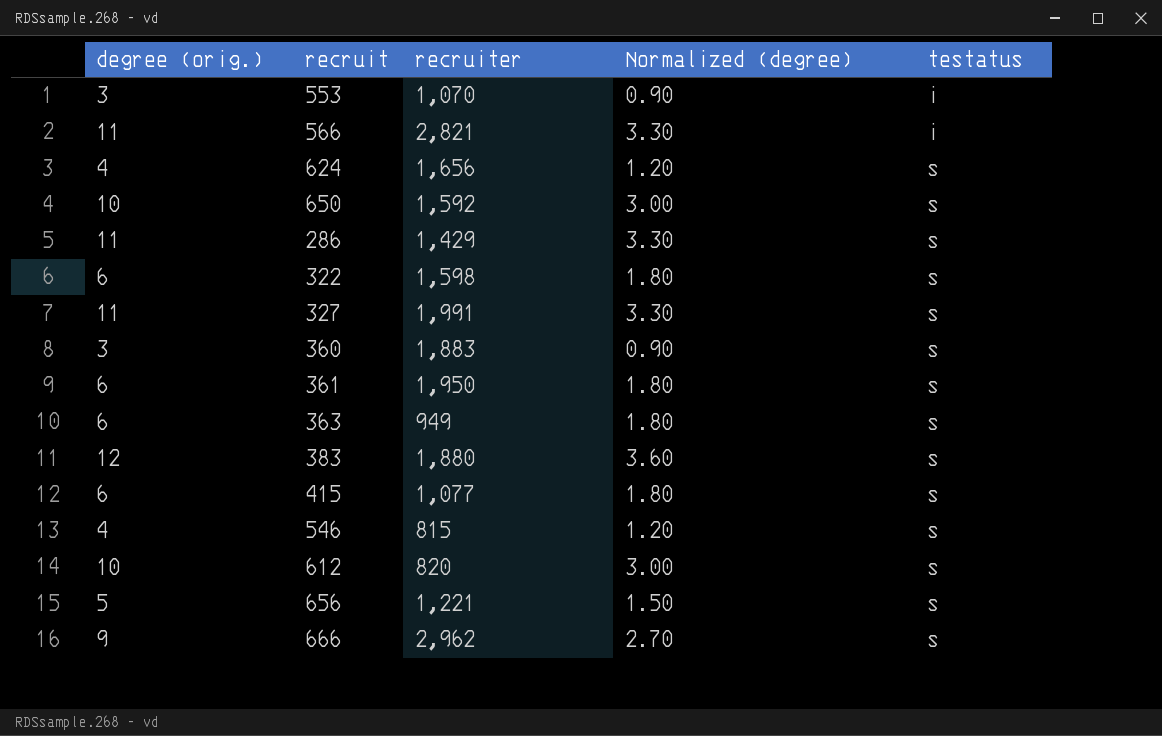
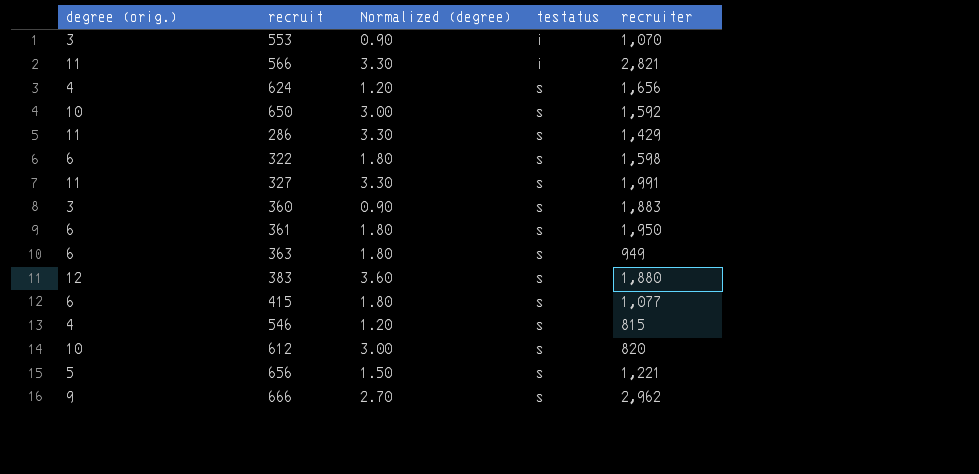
column recruiter | position: 3 -> 5

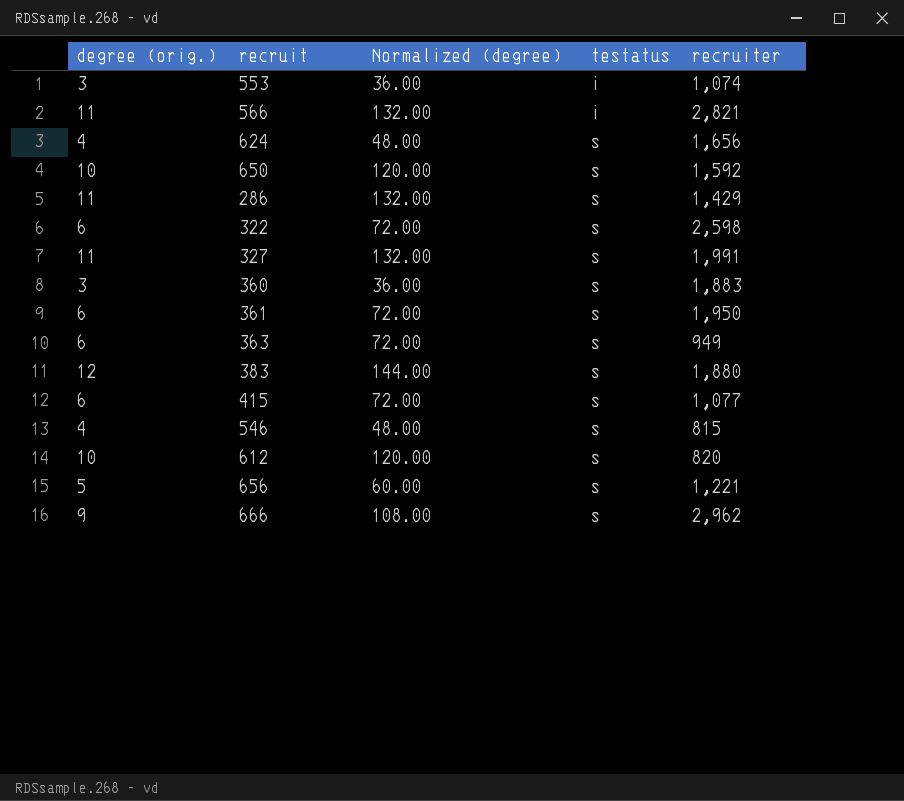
column Normalized (degree) | formula: [degree (orig.)] * 0.3 -> [degree (orig.)] * 12
553 | recruiter: 1,070 -> 1,074
322 | recruiter: 1,598 -> 2,598

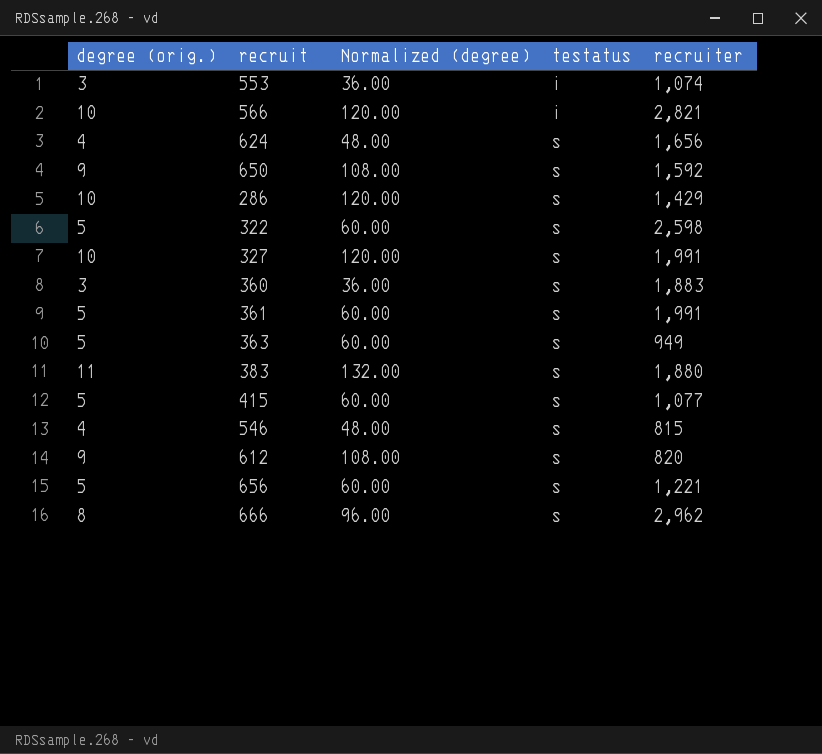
566 | degree (orig.): 11 -> 10
566 | Normalized (degree): 132.00 -> 120.00
650 | degree (orig.): 10 -> 9
650 | Normalized (degree): 120.00 -> 108.00
286 | degree (orig.): 11 -> 10
286 | Normalized (degree): 132.00 -> 120.00
322 | degree (orig.): 6 -> 5
322 | Normalized (degree): 72.00 -> 60.00
327 | degree (orig.): 11 -> 10
327 | Normalized (degree): 132.00 -> 120.00
361 | degree (orig.): 6 -> 5
361 | Normalized (degree): 72.00 -> 60.00
361 | recruiter: 1,950 -> 1,991
363 | degree (orig.): 6 -> 5
363 | Normalized (degree): 72.00 -> 60.00
383 | degree (orig.): 12 -> 11
383 | Normalized (degree): 144.00 -> 132.00
415 | degree (orig.): 6 -> 5
415 | Normalized (degree): 72.00 -> 60.00
612 | degree (orig.): 10 -> 9
612 | Normalized (degree): 120.00 -> 108.00
666 | degree (orig.): 9 -> 8
666 | Normalized (degree): 108.00 -> 96.00

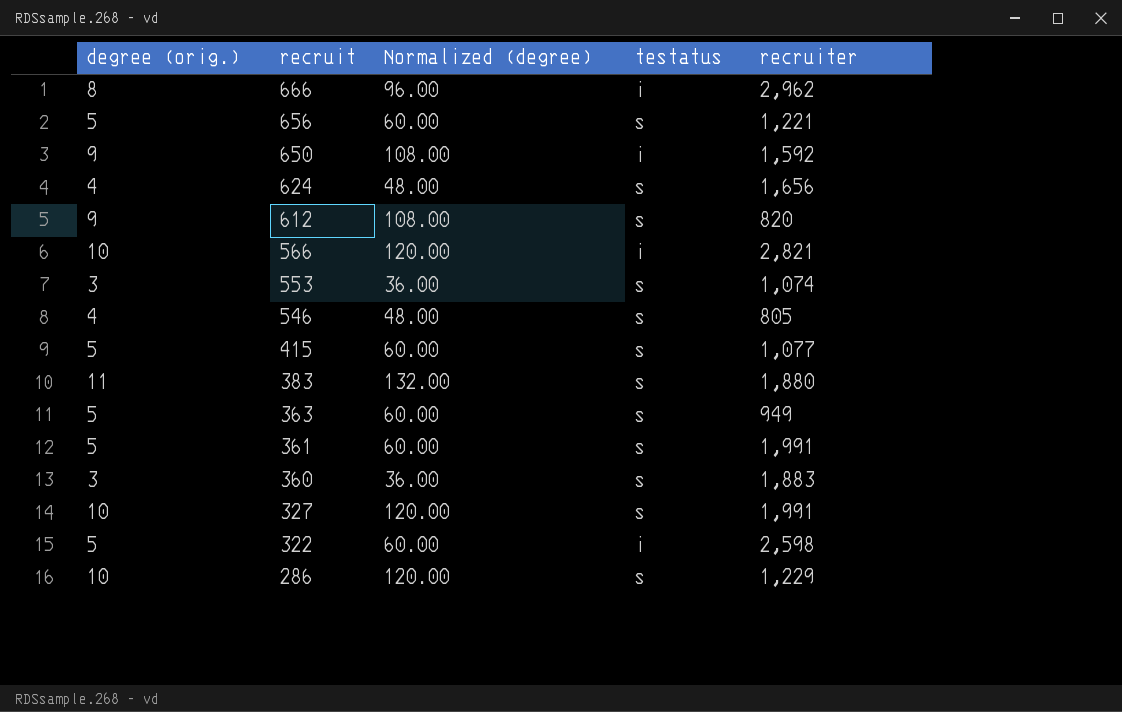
row order: testatus ascending -> recruit descending
666 | testatus: s -> i
650 | testatus: s -> i
553 | testatus: i -> s
546 | recruiter: 815 -> 805
322 | testatus: s -> i
286 | recruiter: 1,429 -> 1,229

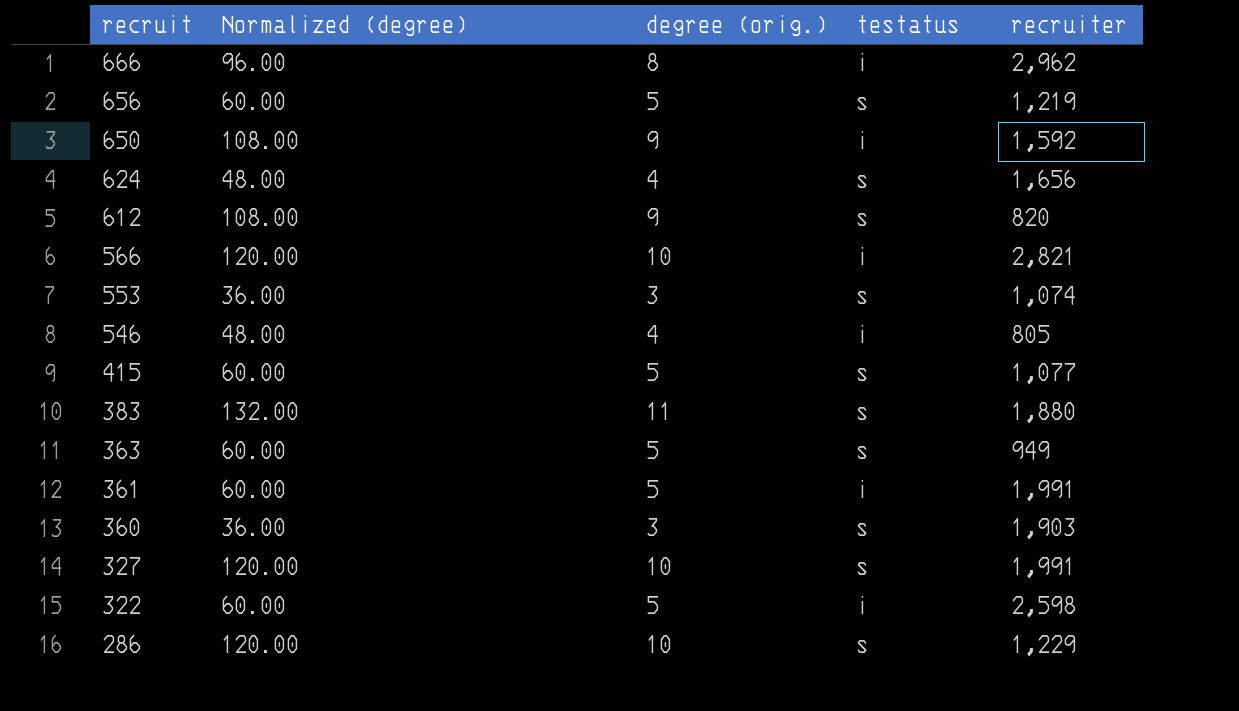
column degree (orig.) | position: 1 -> 3
656 | recruiter: 1,221 -> 1,219
546 | testatus: s -> i
361 | testatus: s -> i
360 | recruiter: 1,883 -> 1,903

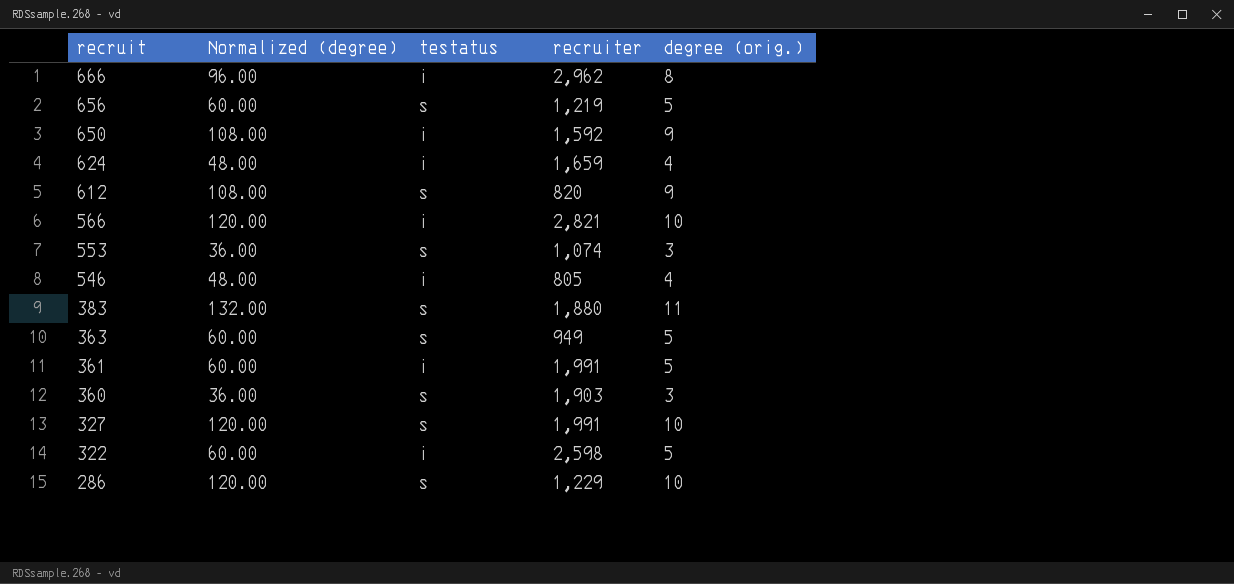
column degree (orig.) | position: 3 -> 5
row 415: 60.00 | 5 | s | 1,077 -> none
624 | testatus: s -> i
624 | recruiter: 1,656 -> 1,659

